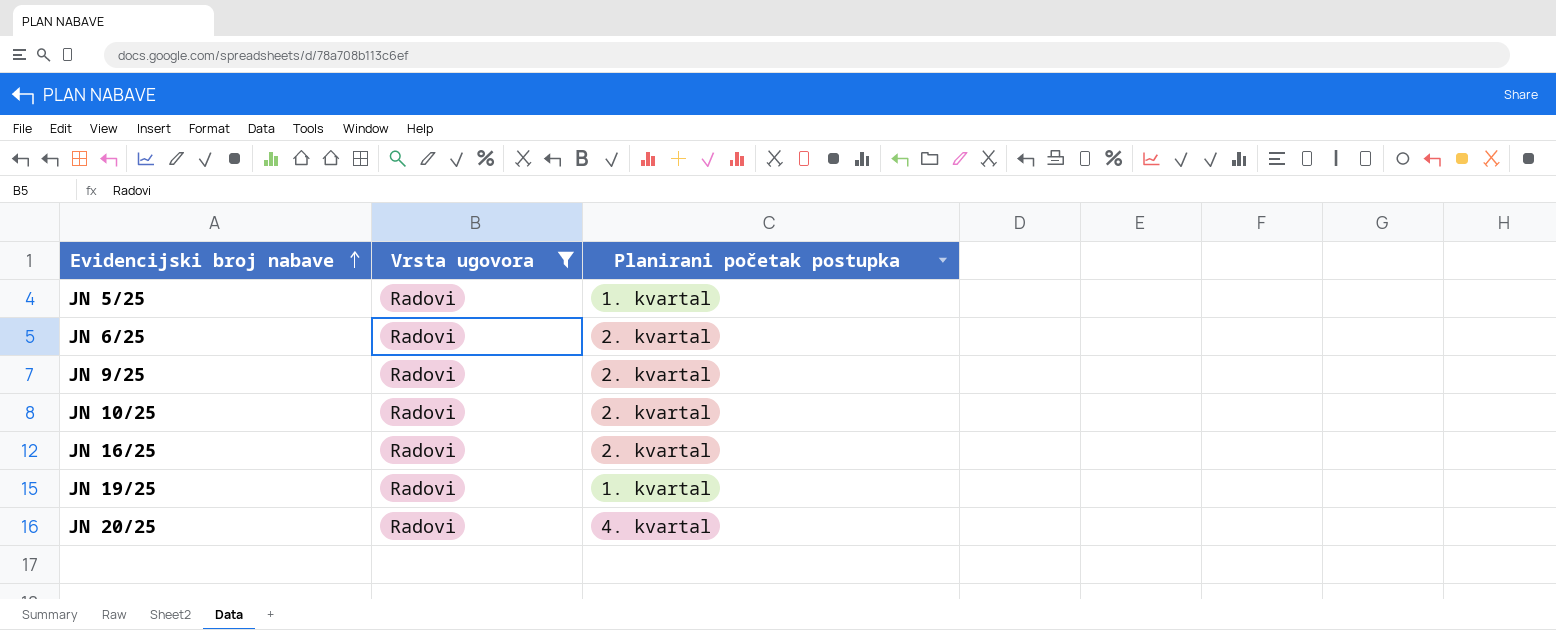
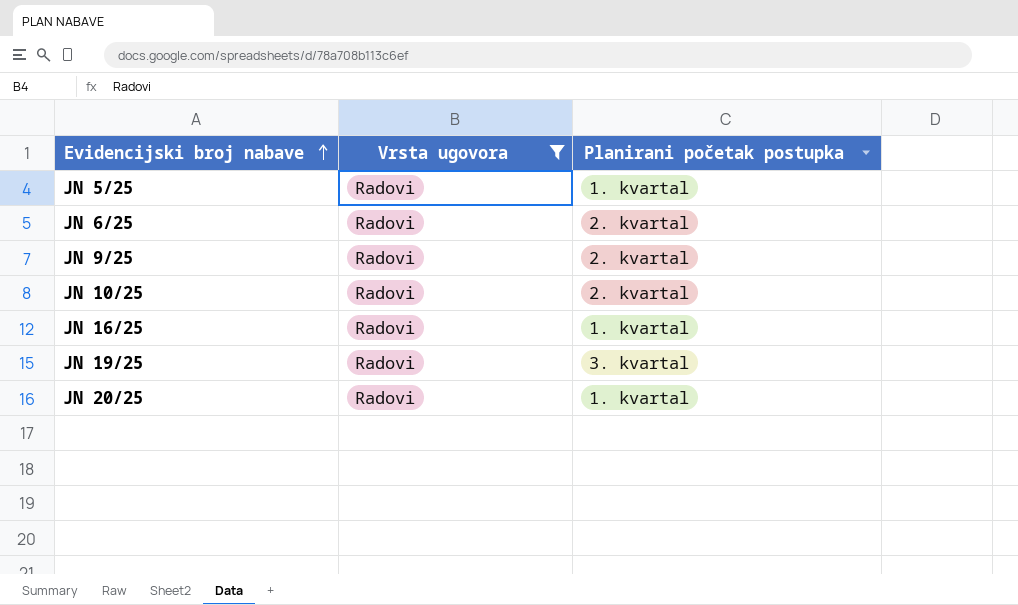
JN 16/25 | Planirani početak postupka: 2. kvartal -> 1. kvartal
JN 19/25 | Planirani početak postupka: 1. kvartal -> 3. kvartal
JN 20/25 | Planirani početak postupka: 4. kvartal -> 1. kvartal

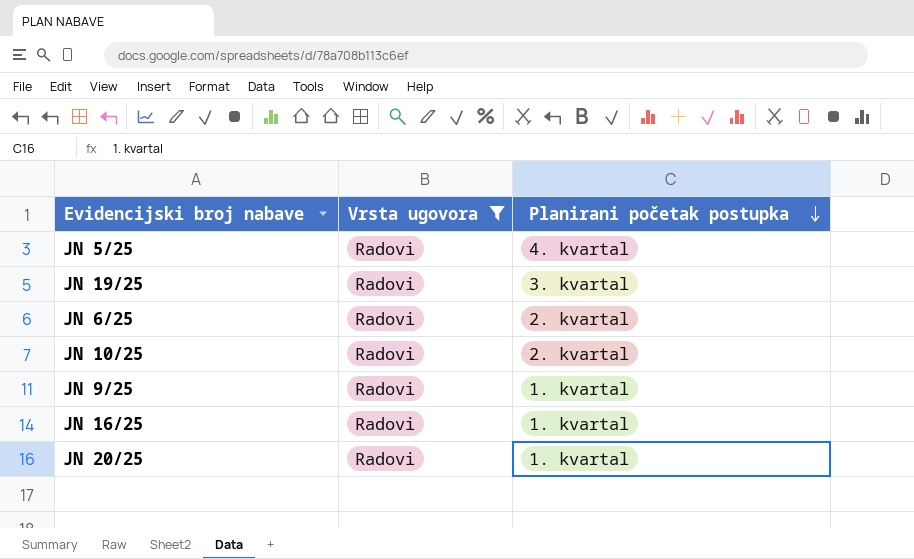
row order: Evidencijski broj nabave ascending -> Planirani početak postupka descending
JN 5/25 | Planirani početak postupka: 1. kvartal -> 4. kvartal
JN 9/25 | Planirani početak postupka: 2. kvartal -> 1. kvartal

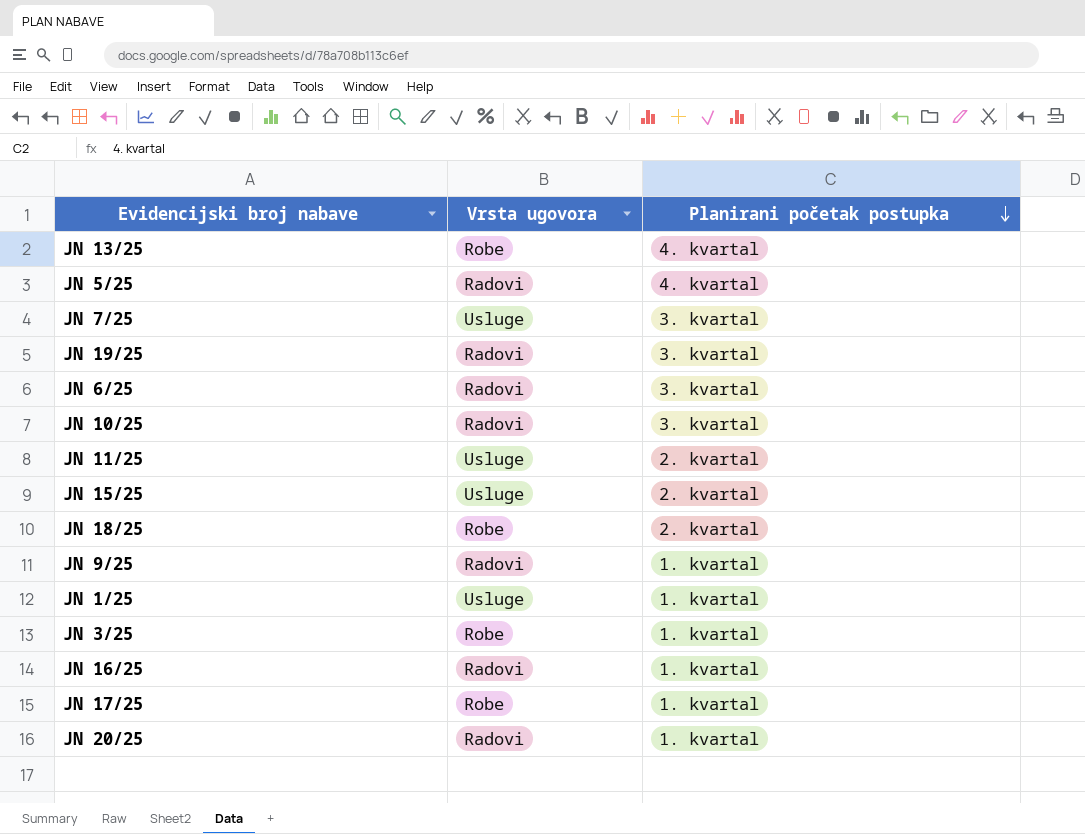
filter: Vrsta ugovora = Radovi -> none
JN 6/25 | Planirani početak postupka: 2. kvartal -> 3. kvartal
JN 10/25 | Planirani početak postupka: 2. kvartal -> 3. kvartal

